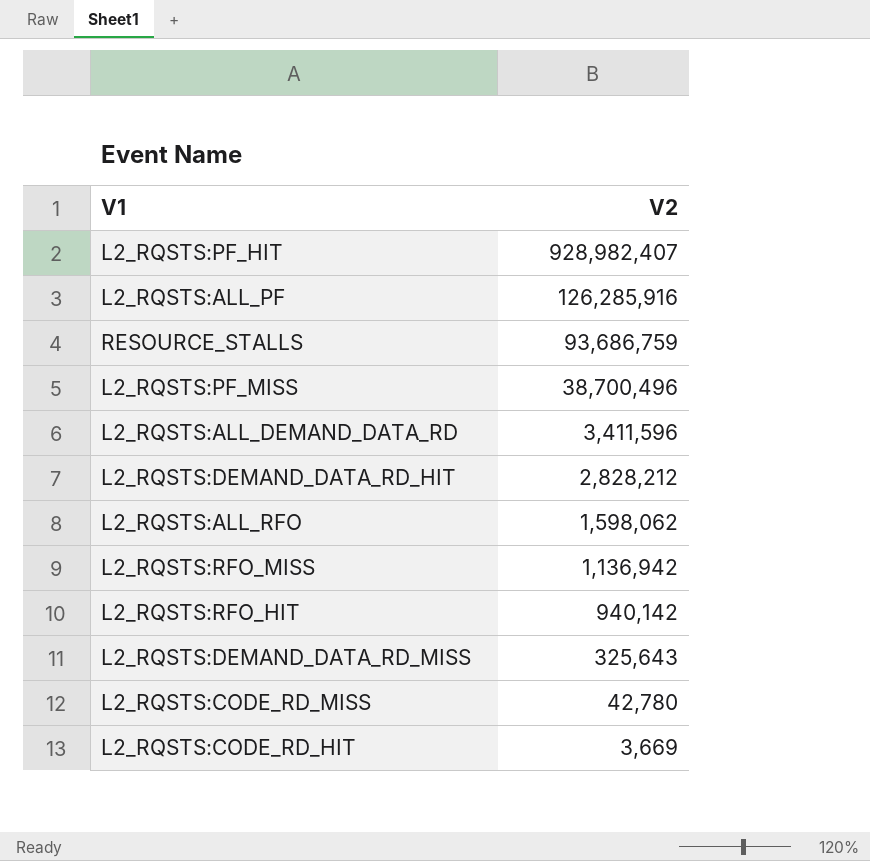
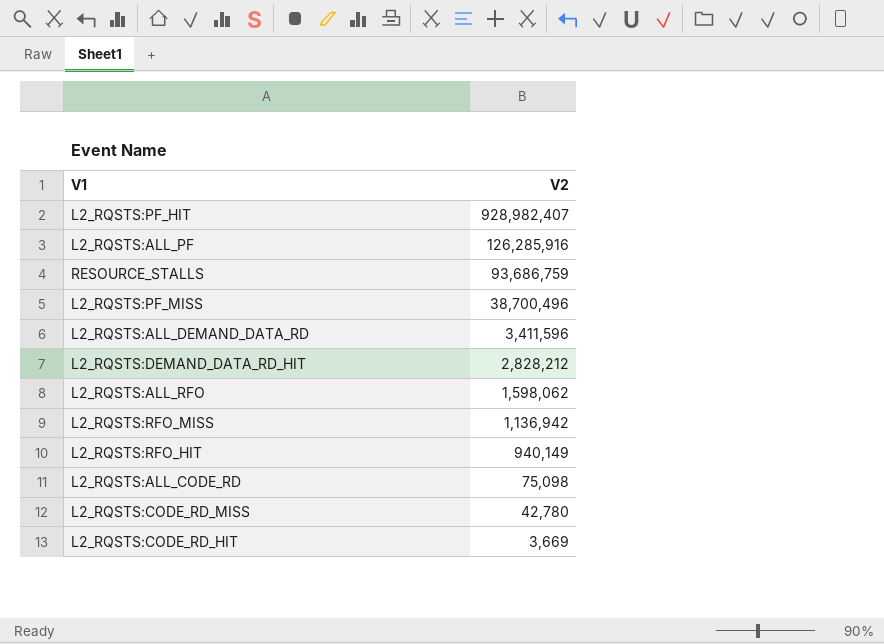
row L2_RQSTS:DEMAND_DATA_RD_MISS: 325,643 -> none
L2_RQSTS:RFO_HIT | V2: 940,142 -> 940,149
row L2_RQSTS:ALL_CODE_RD: none -> 75,098

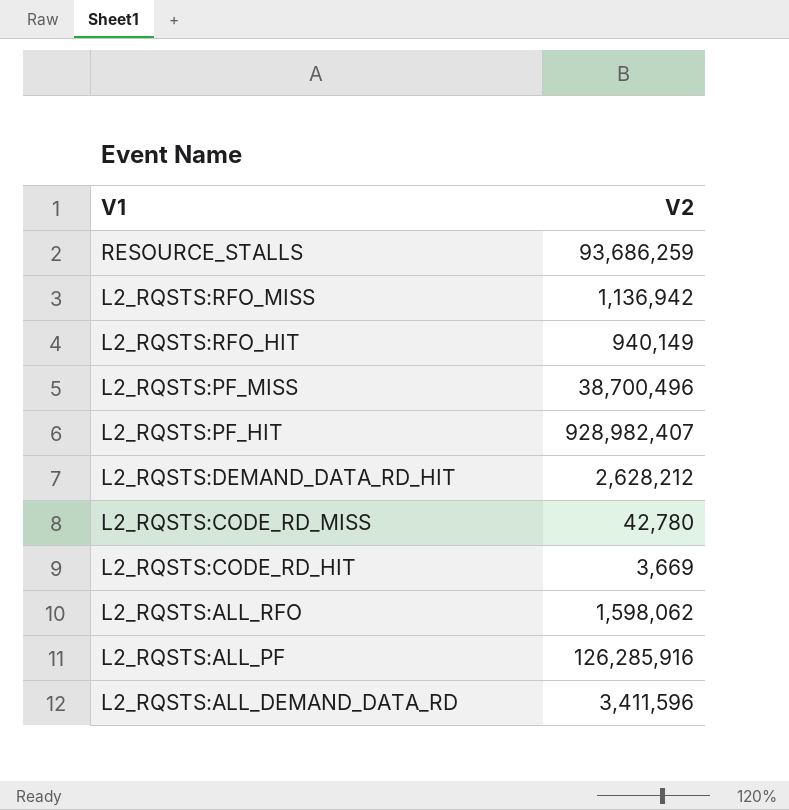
row order: V2 descending -> V1 descending
row L2_RQSTS:ALL_CODE_RD: 75,098 -> none
RESOURCE_STALLS | V2: 93,686,759 -> 93,686,259
L2_RQSTS:DEMAND_DATA_RD_HIT | V2: 2,828,212 -> 2,628,212

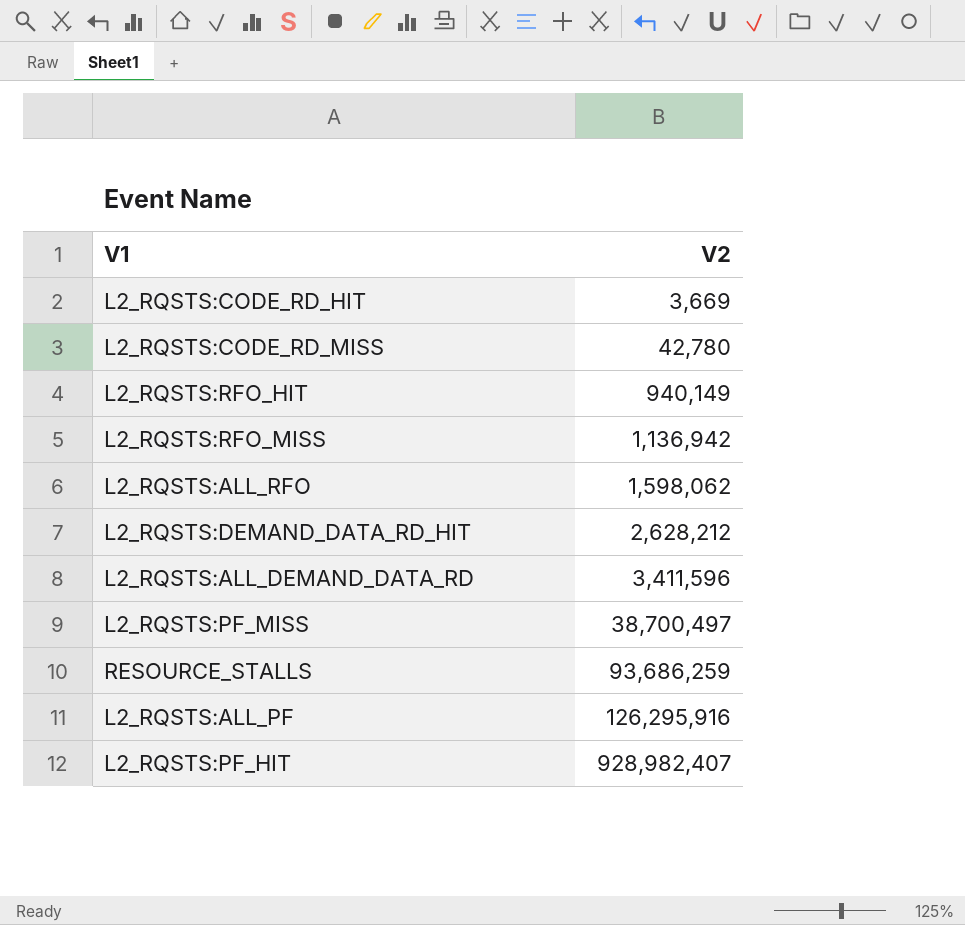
row order: V1 descending -> V2 ascending
L2_RQSTS:PF_MISS | V2: 38,700,496 -> 38,700,497
L2_RQSTS:ALL_PF | V2: 126,285,916 -> 126,295,916

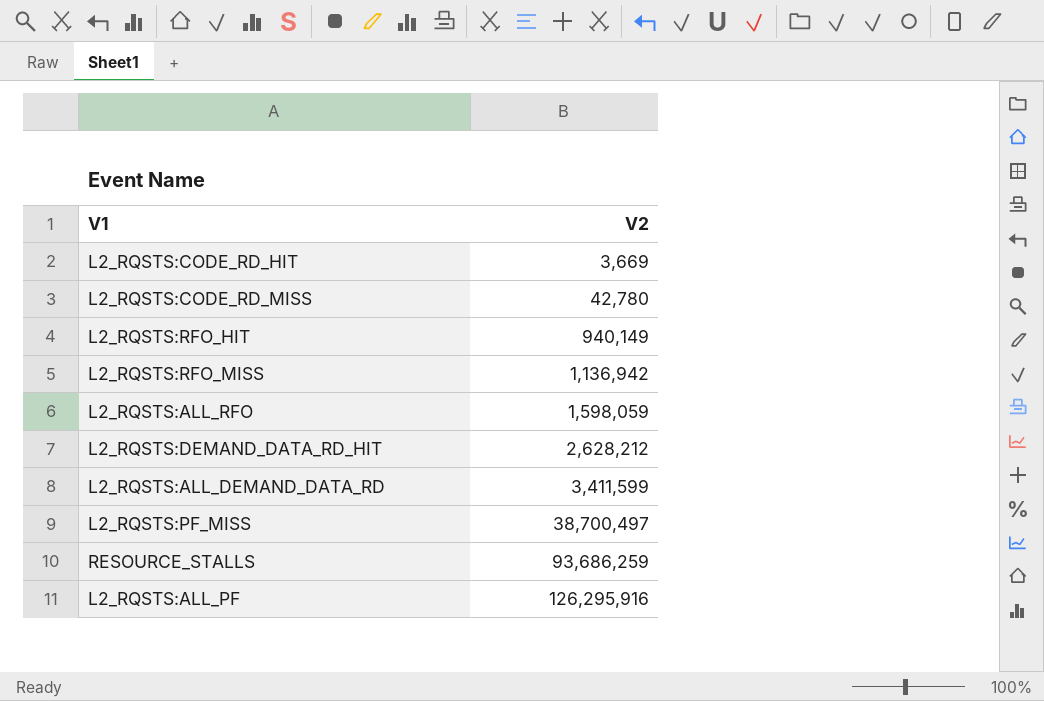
row L2_RQSTS:PF_HIT: 928,982,407 -> none
L2_RQSTS:ALL_RFO | V2: 1,598,062 -> 1,598,059
L2_RQSTS:ALL_DEMAND_DATA_RD | V2: 3,411,596 -> 3,411,599

